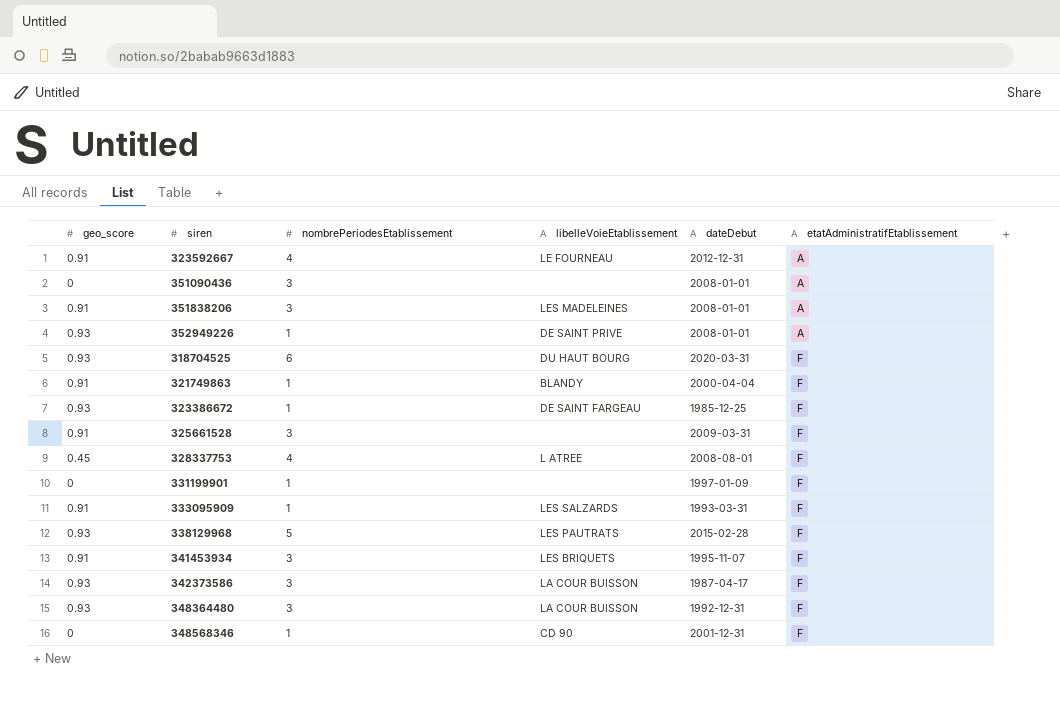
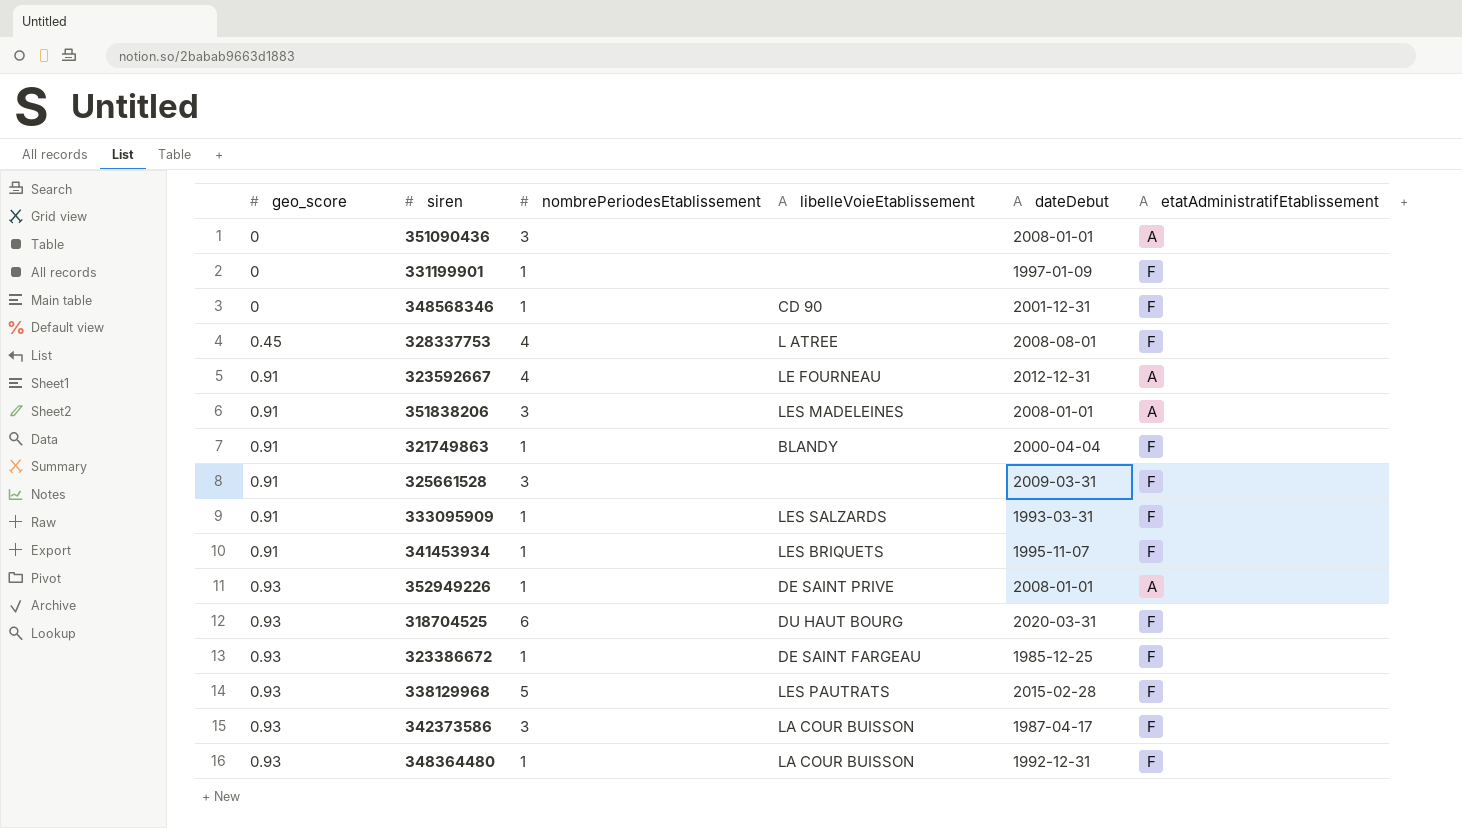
row order: etatAdministratifEtablissement ascending -> geo_score ascending
341453934 | nombrePeriodesEtablissement: 3 -> 1
348364480 | nombrePeriodesEtablissement: 3 -> 1

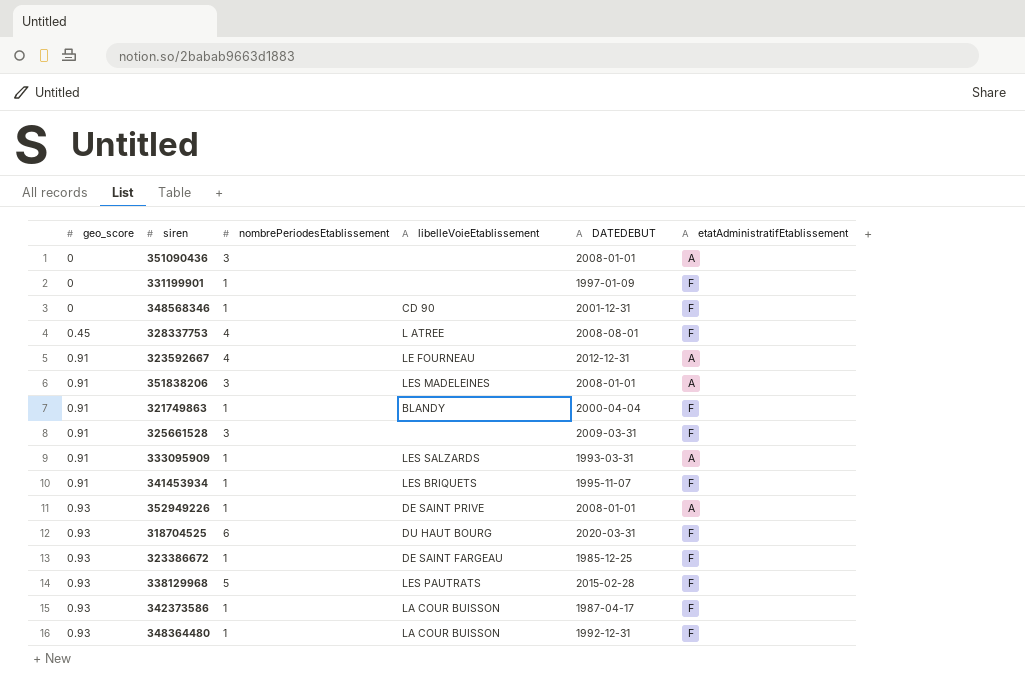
column name: dateDebut -> DATEDEBUT
333095909 | etatAdministratifEtablissement: F -> A
342373586 | nombrePeriodesEtablissement: 3 -> 1

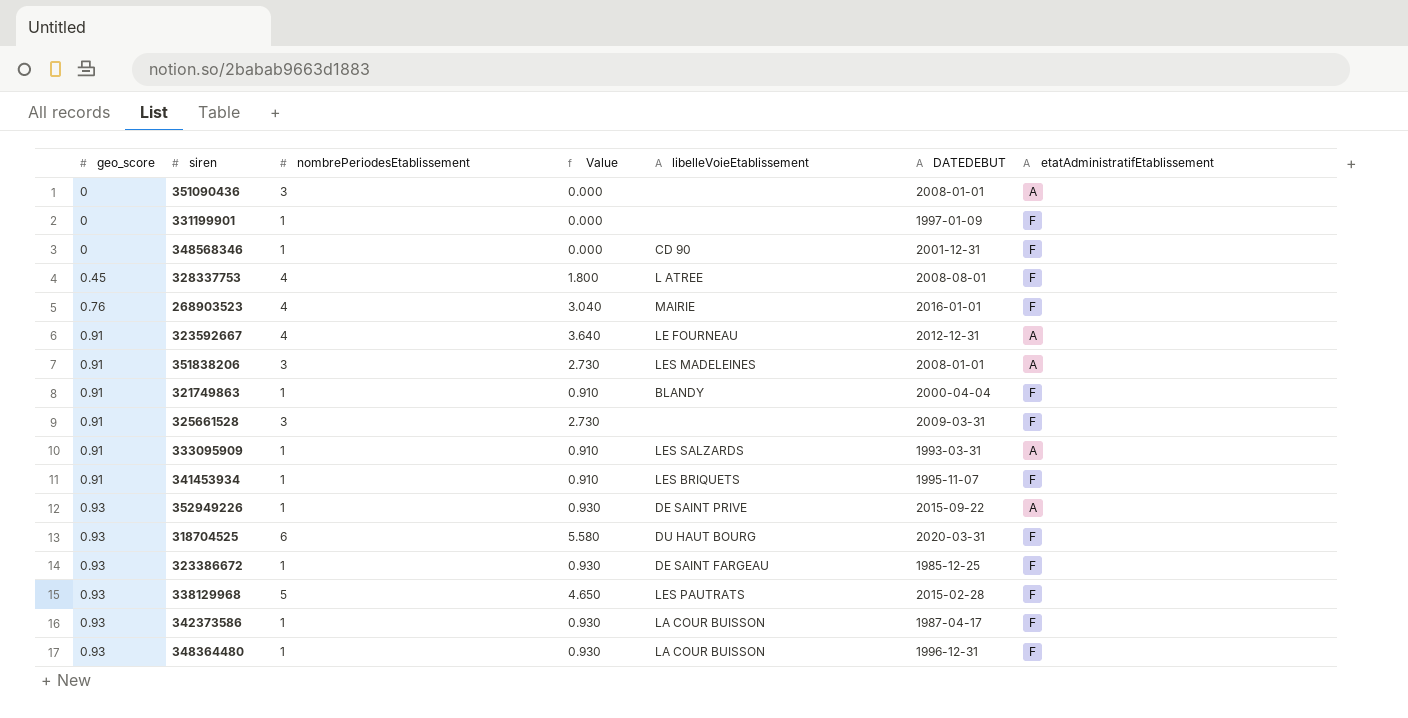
column Value | formula: none -> [geo_score] * [nombrePeriodesEtablissement]
row 268903523: none -> 0.76 | 4 | 3.040 | MAIRIE | 2016-01-01 | F
352949226 | DATEDEBUT: 2008-01-01 -> 2015-09-22
348364480 | DATEDEBUT: 1992-12-31 -> 1996-12-31

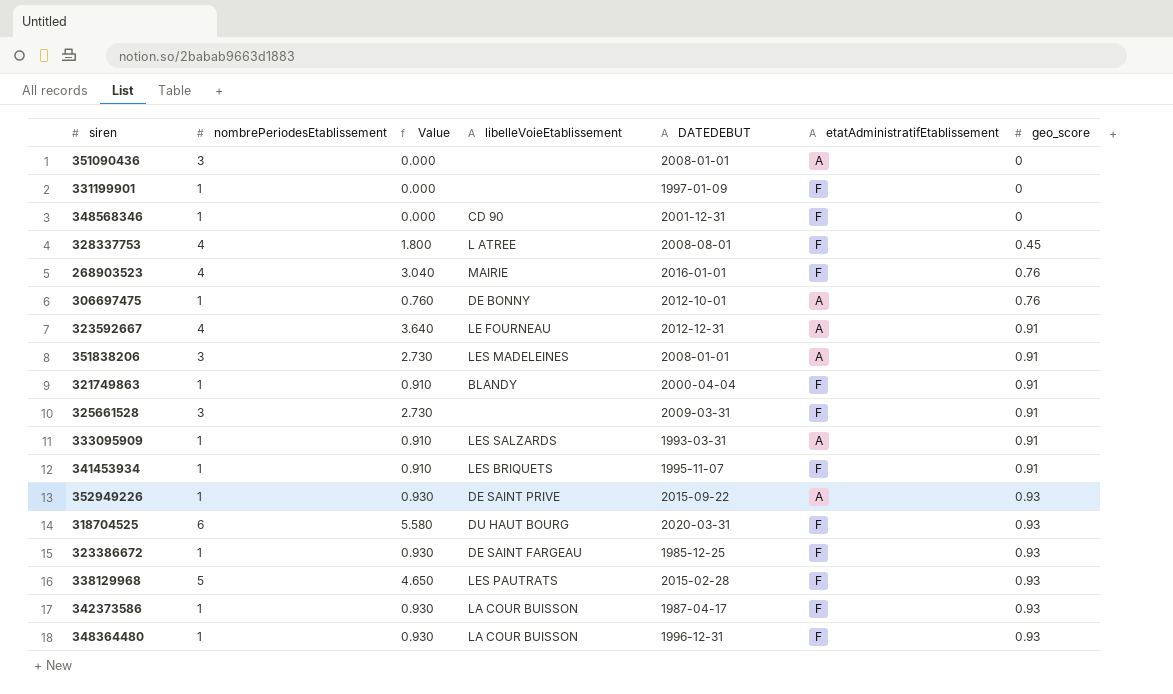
column geo_score | position: 1 -> 7
row 306697475: none -> 1 | 0.760 | DE BONNY | 2012-10-01 | A | 0.76

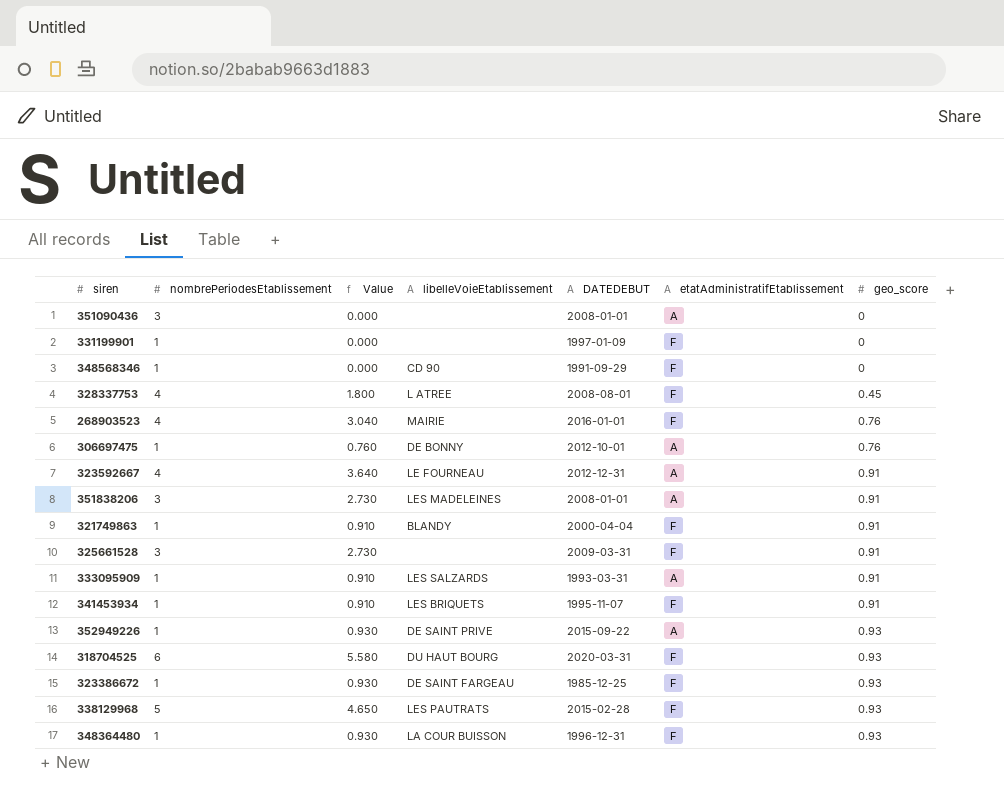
row 342373586: 1 | 0.930 | LA COUR BUISSON | 1987-04-17 | F | 0.93 -> none
348568346 | DATEDEBUT: 2001-12-31 -> 1991-09-29

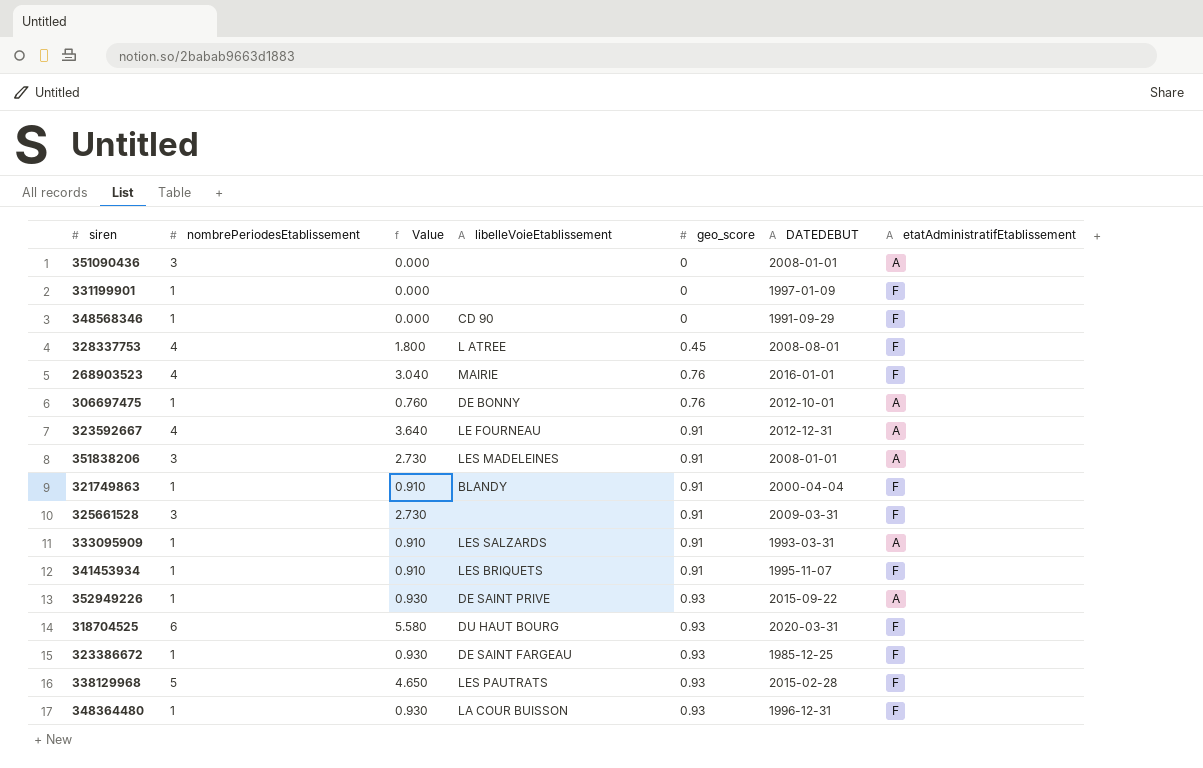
column geo_score | position: 7 -> 5

